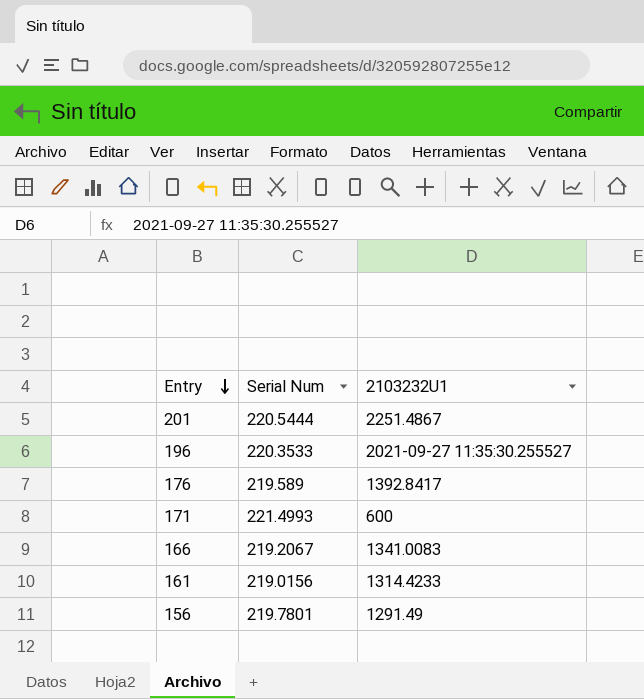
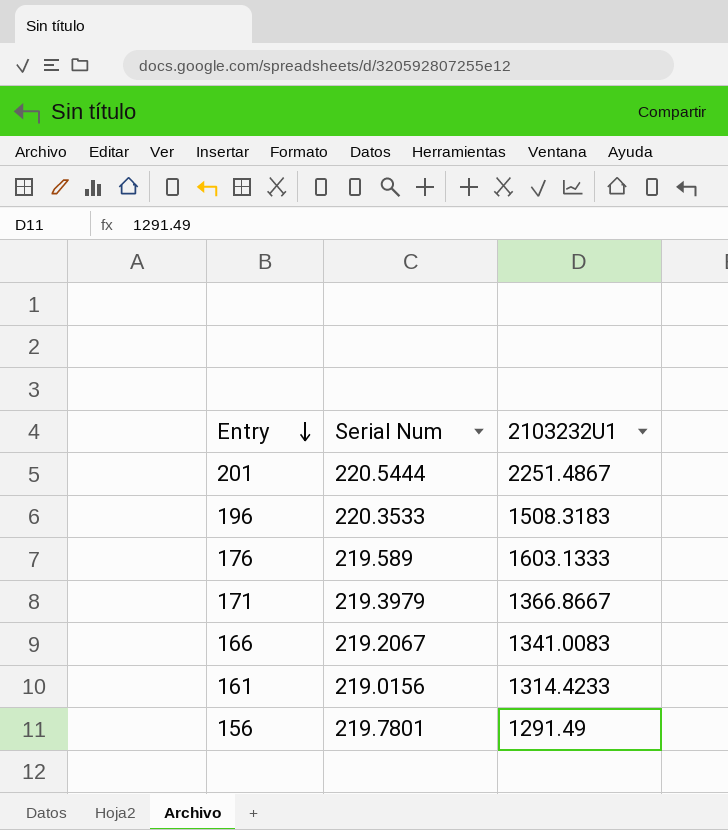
196 | 2103232U1: 2021-09-27 11:35:30.255527 -> 1508.3183
176 | 2103232U1: 1392.8417 -> 1603.1333
171 | Serial Num: 221.4993 -> 219.3979
171 | 2103232U1: 600 -> 1366.8667

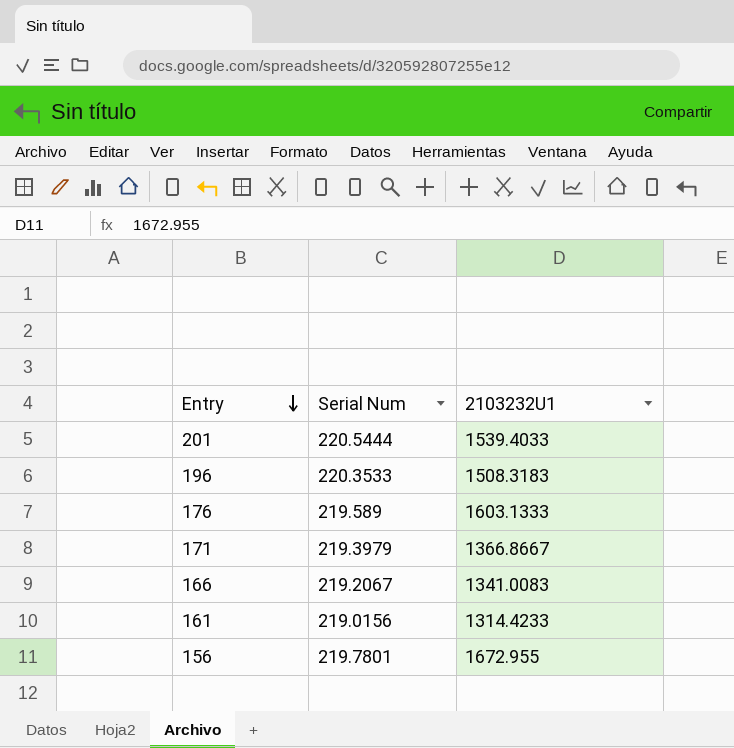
201 | 2103232U1: 2251.4867 -> 1539.4033
156 | 2103232U1: 1291.49 -> 1672.955

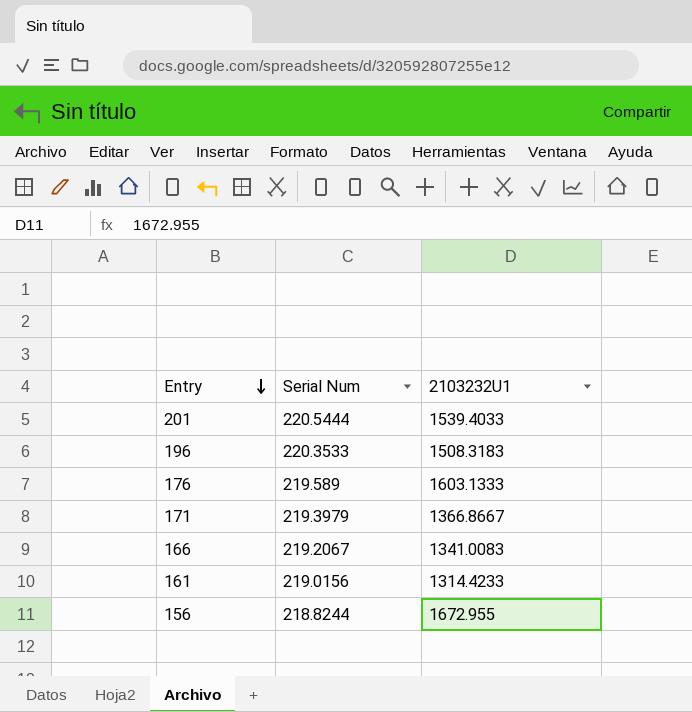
156 | Serial Num: 219.7801 -> 218.8244

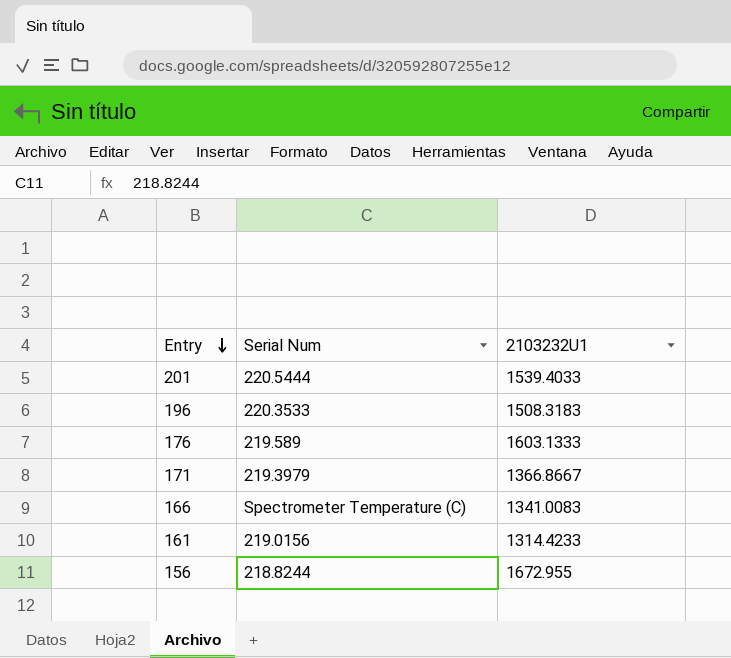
166 | Serial Num: 219.2067 -> Spectrometer Temperature (C)

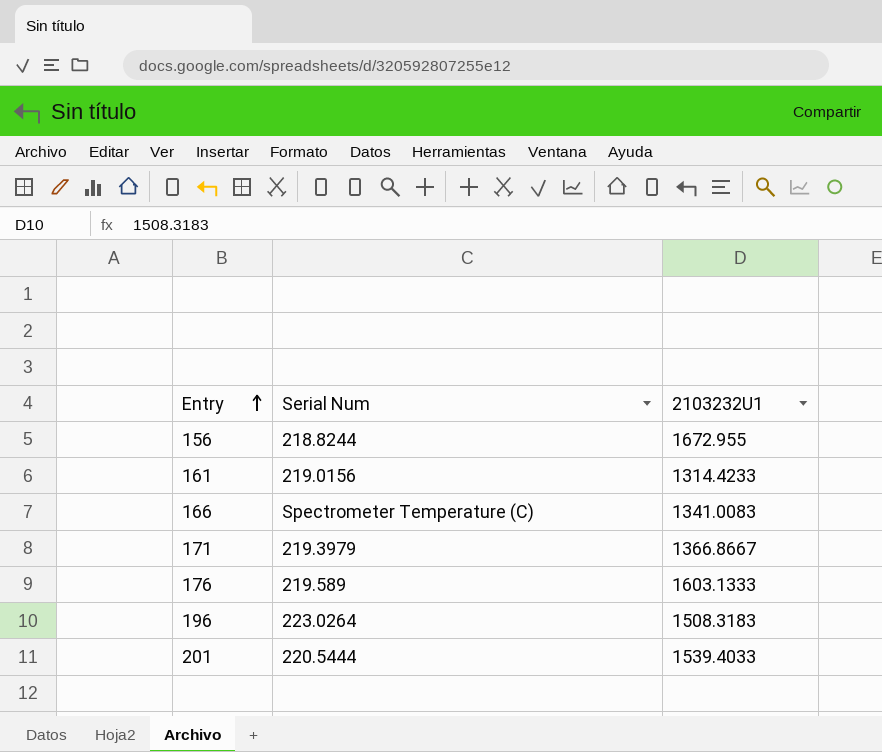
row order: Entry descending -> Entry ascending
196 | Serial Num: 220.3533 -> 223.0264

